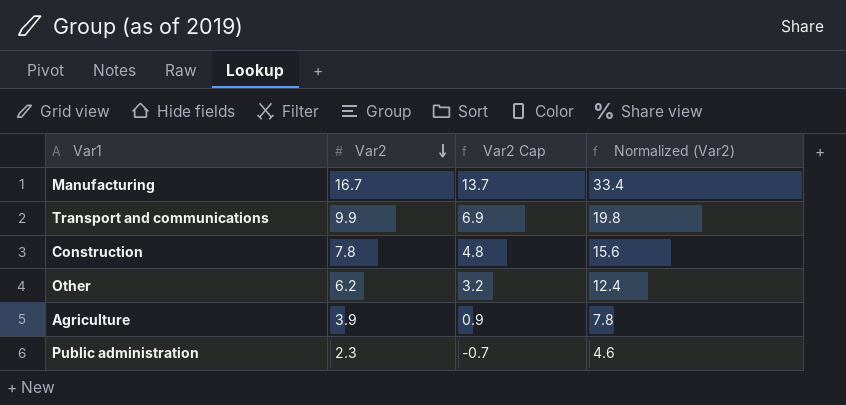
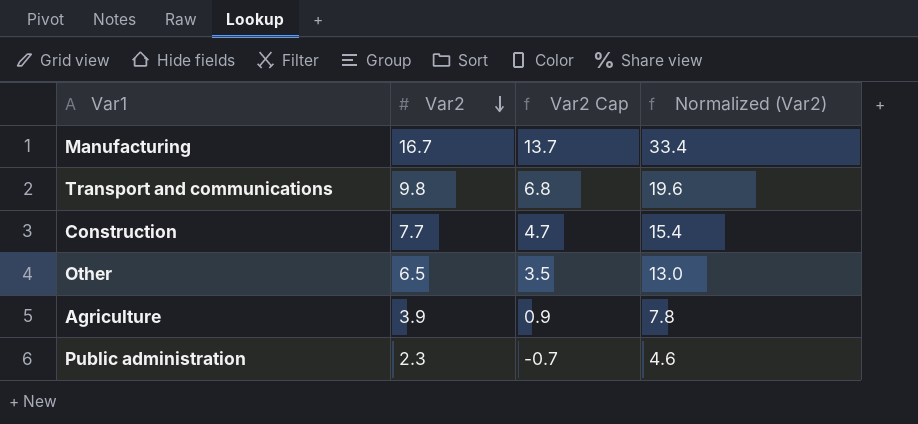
Transport and communications | Var2: 9.9 -> 9.8
Transport and communications | Var2 Cap: 6.9 -> 6.8
Transport and communications | Normalized (Var2): 19.8 -> 19.6
Construction | Var2: 7.8 -> 7.7
Construction | Var2 Cap: 4.8 -> 4.7
Construction | Normalized (Var2): 15.6 -> 15.4
Other | Var2: 6.2 -> 6.5
Other | Var2 Cap: 3.2 -> 3.5
Other | Normalized (Var2): 12.4 -> 13.0

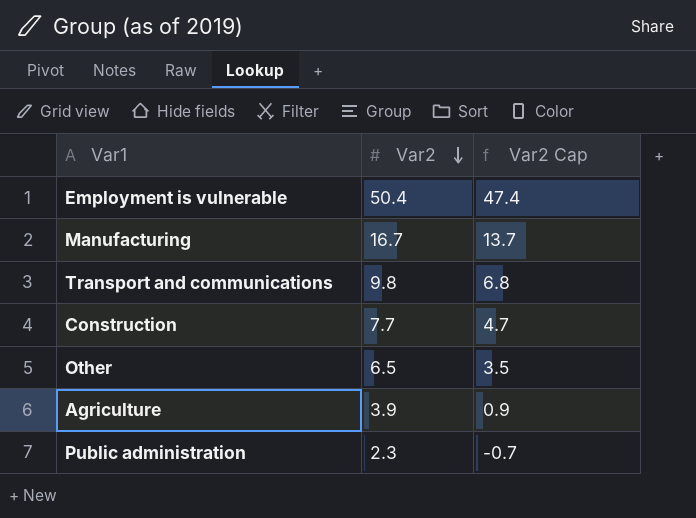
column Normalized (Var2) | formula: [Var2] * 2 -> none
row Employment is vulnerable: none -> 50.4 | 47.4

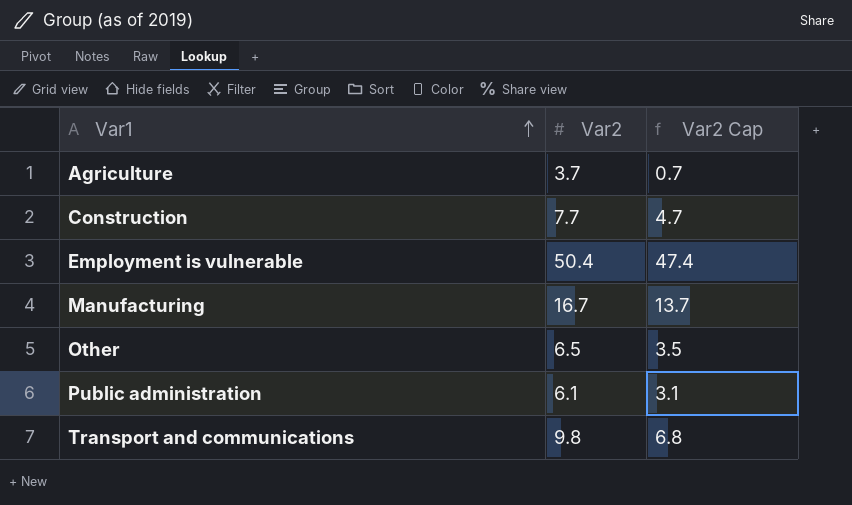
row order: Var2 descending -> Var1 ascending
Agriculture | Var2: 3.9 -> 3.7
Agriculture | Var2 Cap: 0.9 -> 0.7
Public administration | Var2: 2.3 -> 6.1
Public administration | Var2 Cap: -0.7 -> 3.1

